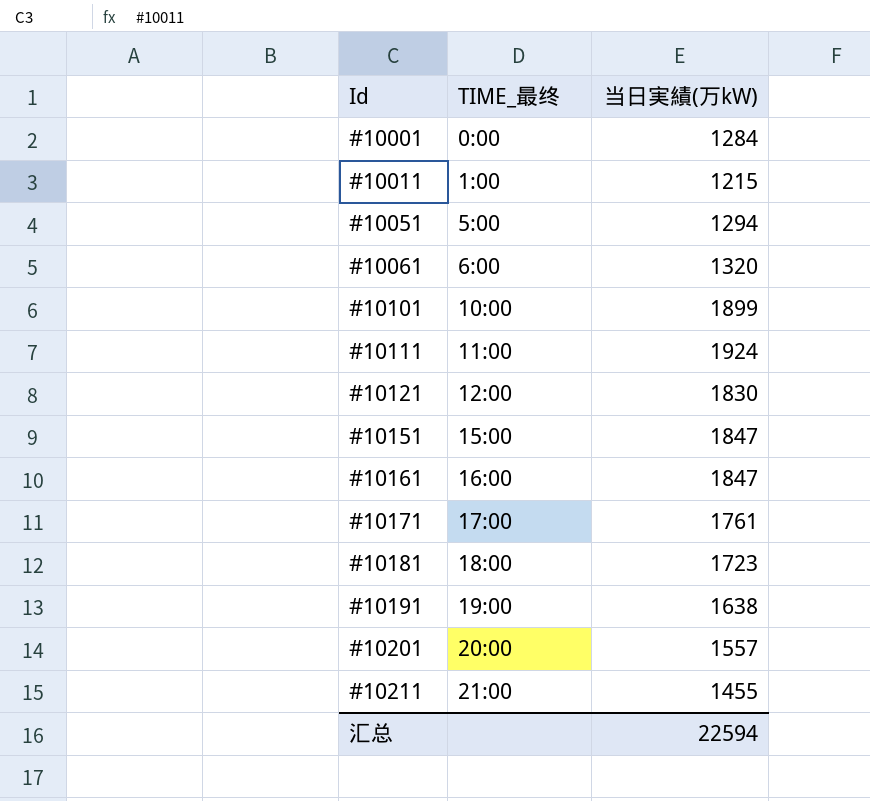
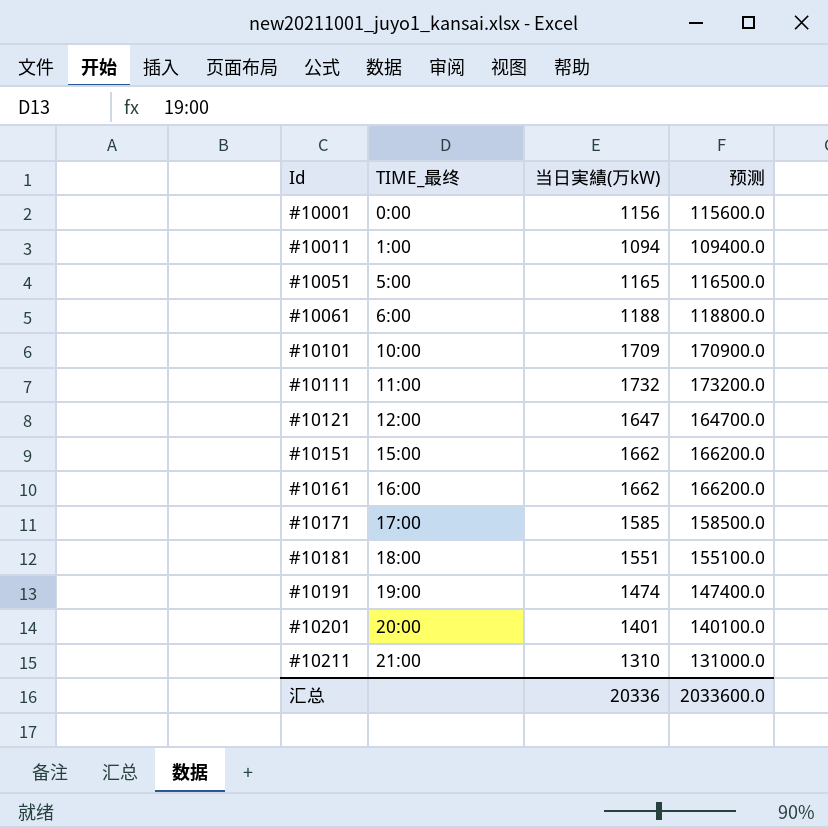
column 预测 | formula: none -> [当日実績(万kW)] * 100
#10001 | 当日実績(万kW): 1284 -> 1156
#10011 | 当日実績(万kW): 1215 -> 1094
#10051 | 当日実績(万kW): 1294 -> 1165
#10061 | 当日実績(万kW): 1320 -> 1188
#10101 | 当日実績(万kW): 1899 -> 1709
#10111 | 当日実績(万kW): 1924 -> 1732
#10121 | 当日実績(万kW): 1830 -> 1647
#10151 | 当日実績(万kW): 1847 -> 1662
#10161 | 当日実績(万kW): 1847 -> 1662
#10171 | 当日実績(万kW): 1761 -> 1585
#10181 | 当日実績(万kW): 1723 -> 1551
#10191 | 当日実績(万kW): 1638 -> 1474
#10201 | 当日実績(万kW): 1557 -> 1401
#10211 | 当日実績(万kW): 1455 -> 1310
汇总 | 当日実績(万kW): 22594 -> 20336

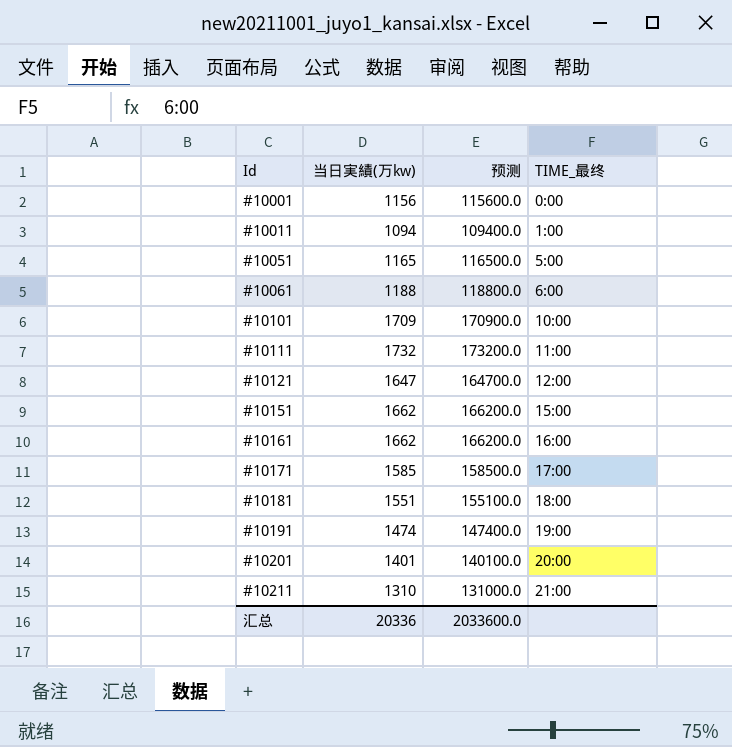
column name: 当日実績(万kW) -> 当日実績(万kw)
column TIME_最终 | position: 2 -> 4

